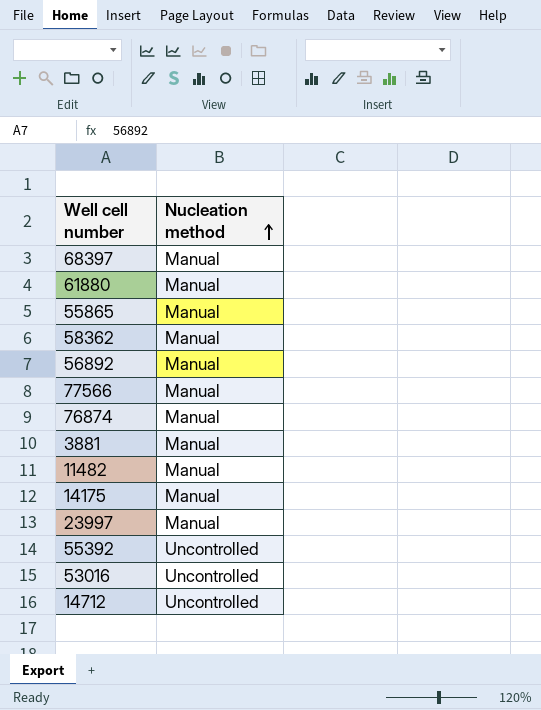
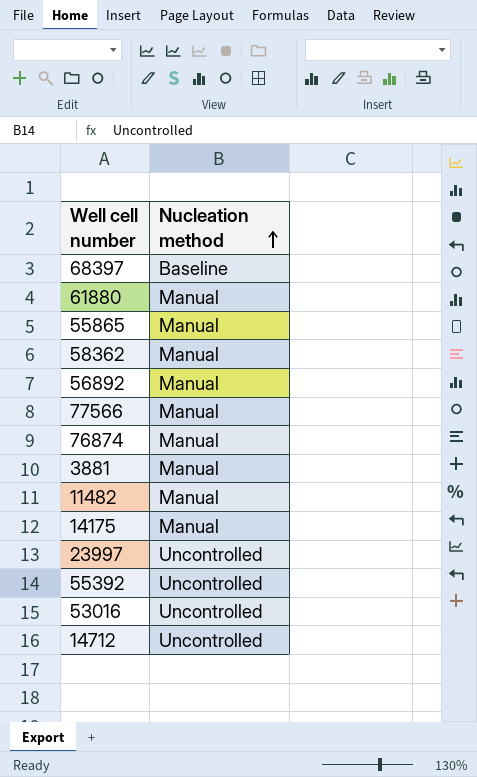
68397 | Nucleation method: Manual -> Baseline
23997 | Nucleation method: Manual -> Uncontrolled

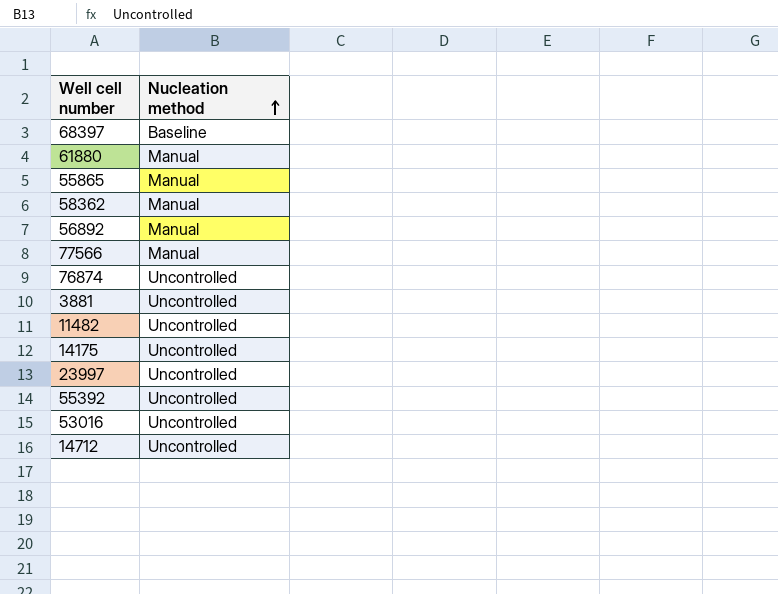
76874 | Nucleation method: Manual -> Uncontrolled
3881 | Nucleation method: Manual -> Uncontrolled
11482 | Nucleation method: Manual -> Uncontrolled
14175 | Nucleation method: Manual -> Uncontrolled

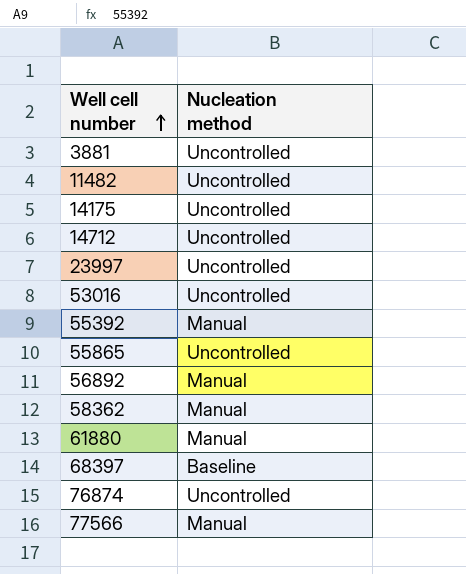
row order: Nucleation method ascending -> Well cell number ascending
55392 | Nucleation method: Uncontrolled -> Manual
55865 | Nucleation method: Manual -> Uncontrolled

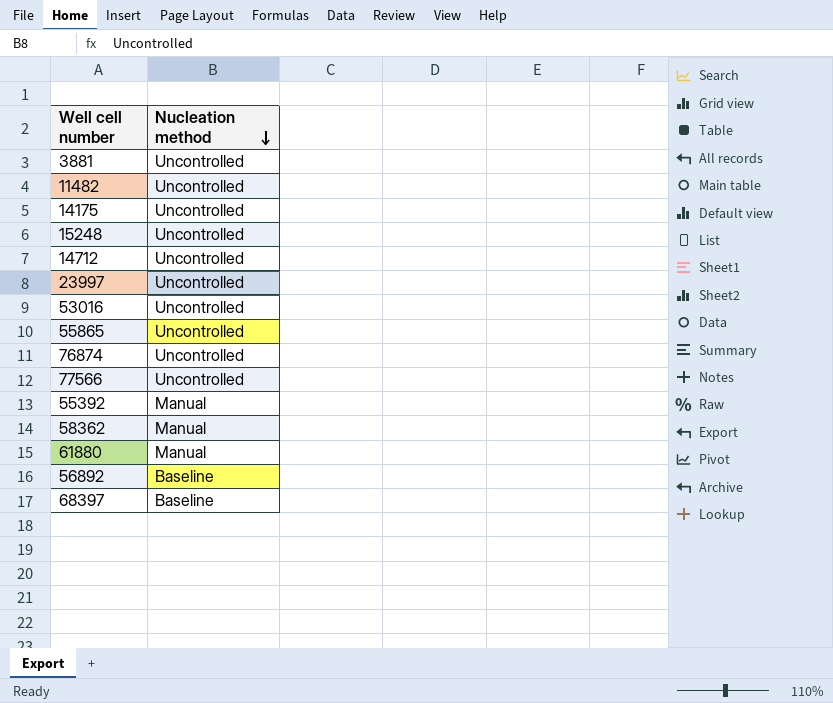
row order: Well cell number ascending -> Nucleation method descending
row 15248: none -> Uncontrolled
77566 | Nucleation method: Manual -> Uncontrolled
56892 | Nucleation method: Manual -> Baseline

